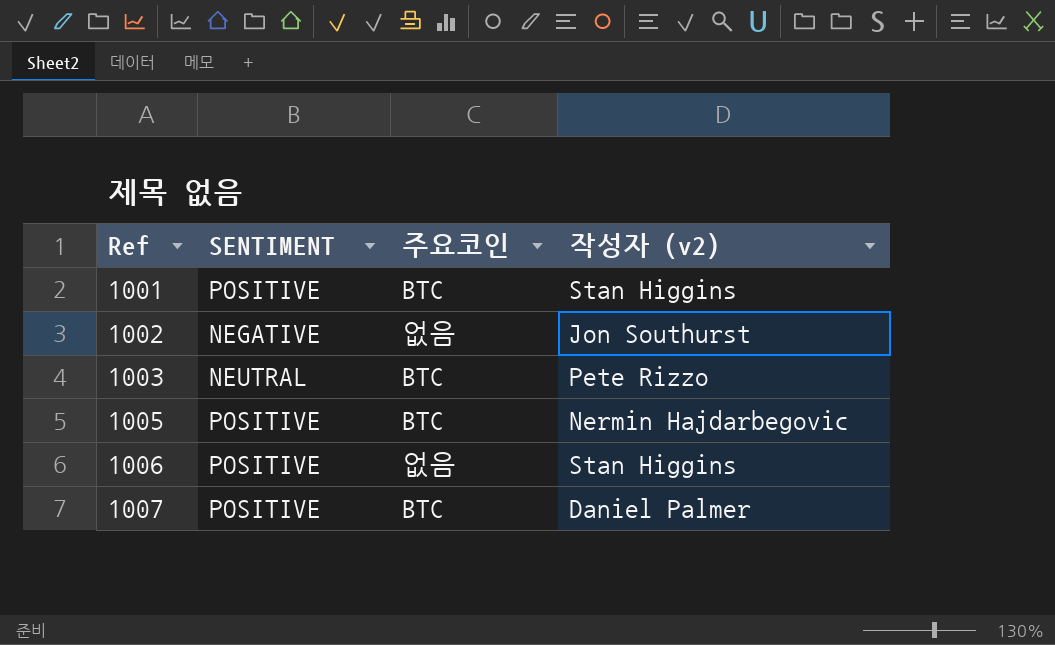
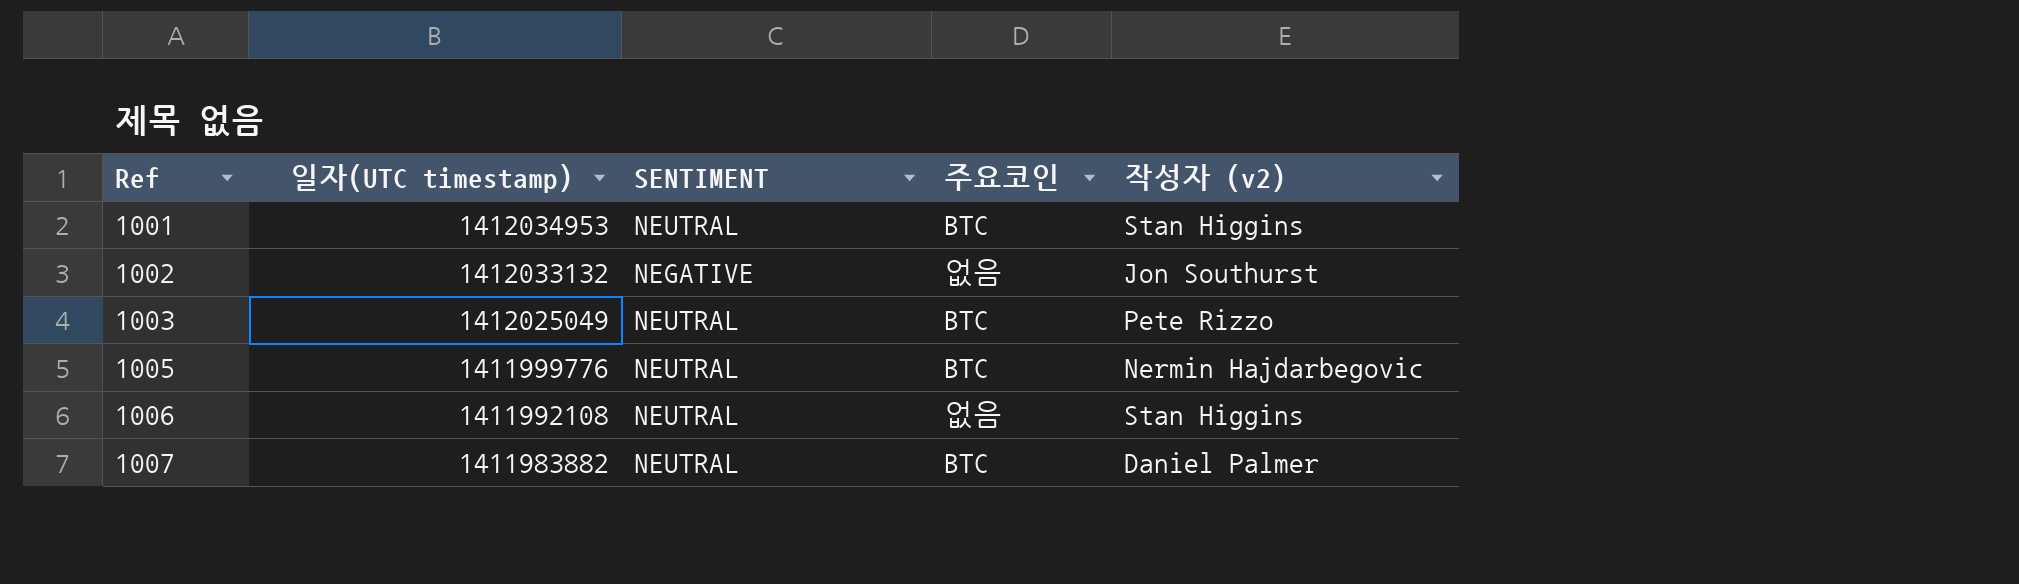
column 일자(UTC timestamp) | position: none -> 2
1001 | SENTIMENT: POSITIVE -> NEUTRAL
1005 | SENTIMENT: POSITIVE -> NEUTRAL
1006 | SENTIMENT: POSITIVE -> NEUTRAL
1007 | SENTIMENT: POSITIVE -> NEUTRAL

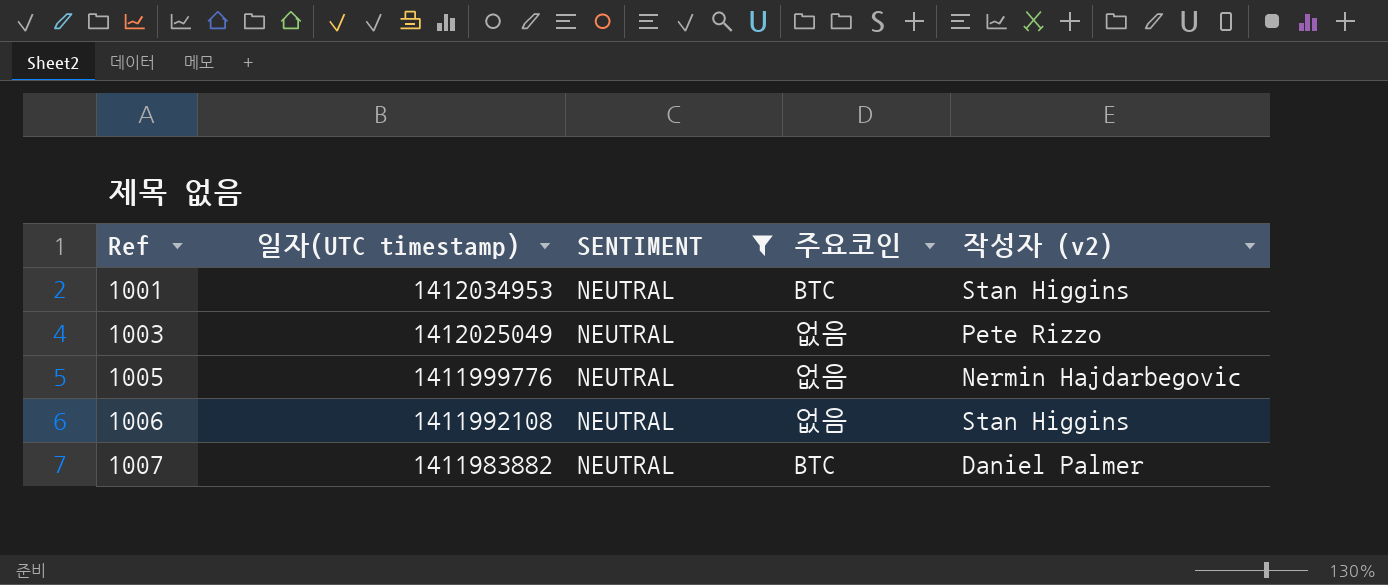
filter: none -> SENTIMENT = NEUTRAL
1003 | 주요코인: BTC -> 없음
1005 | 주요코인: BTC -> 없음

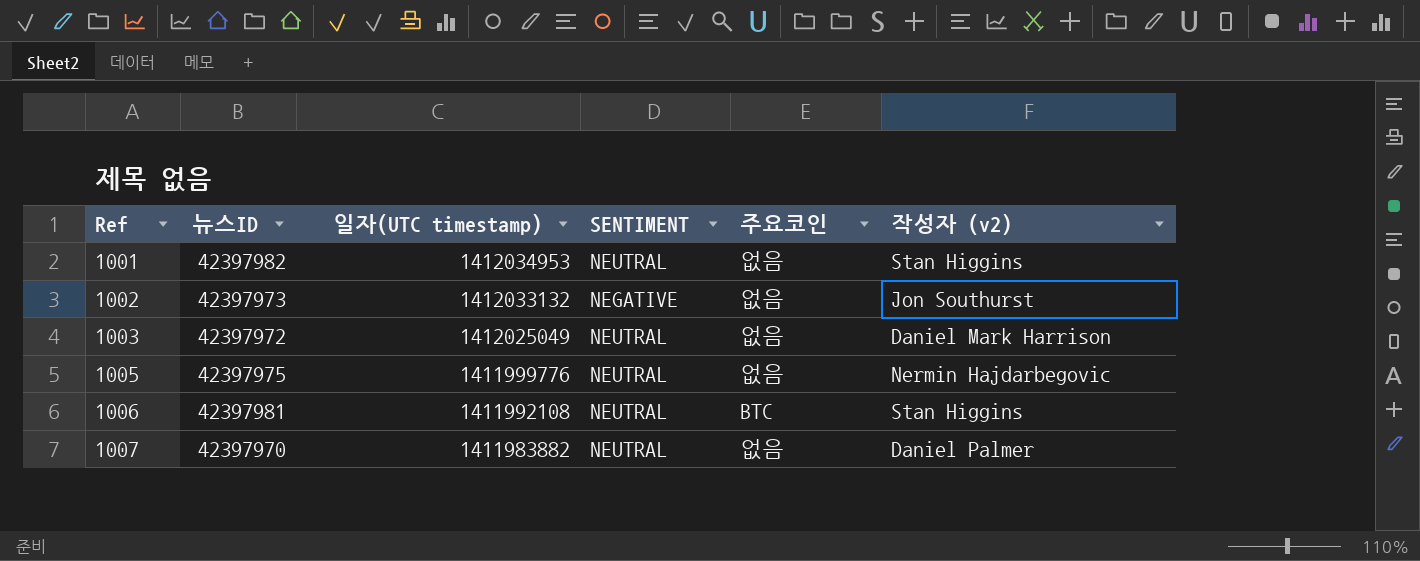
filter: SENTIMENT = NEUTRAL -> none
column 뉴스ID | position: none -> 2
1001 | 주요코인: BTC -> 없음
1003 | 작성자 (v2): Pete Rizzo -> Daniel Mark Harrison
1006 | 주요코인: 없음 -> BTC
1007 | 주요코인: BTC -> 없음

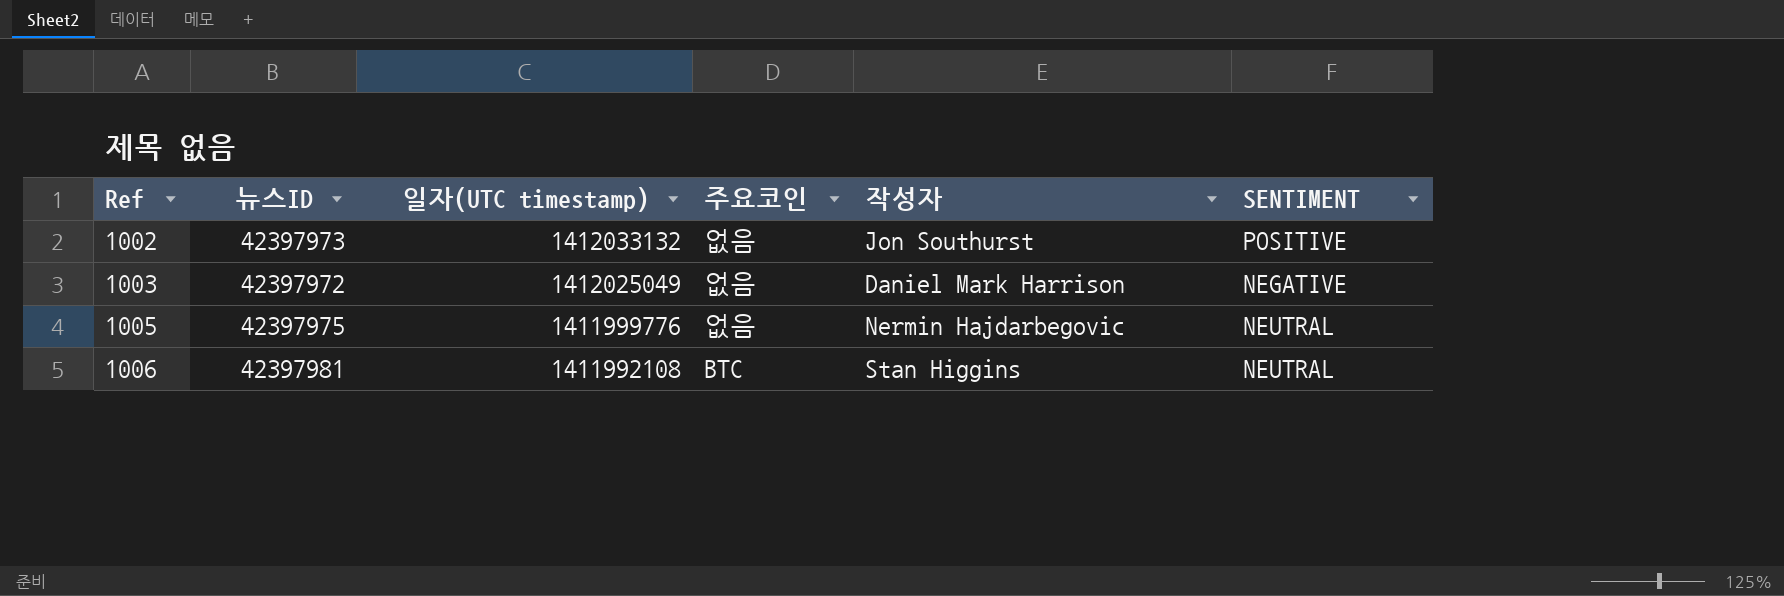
column name: 작성자 (v2) -> 작성자
column SENTIMENT | position: 4 -> 6
row 1001: 42397982 | 1412034953 | NEUTRAL | 없음 | Stan Higgins -> none
row 1007: 42397970 | 1411983882 | NEUTRAL | 없음 | Daniel Palmer -> none
1002 | SENTIMENT: NEGATIVE -> POSITIVE
1003 | SENTIMENT: NEUTRAL -> NEGATIVE

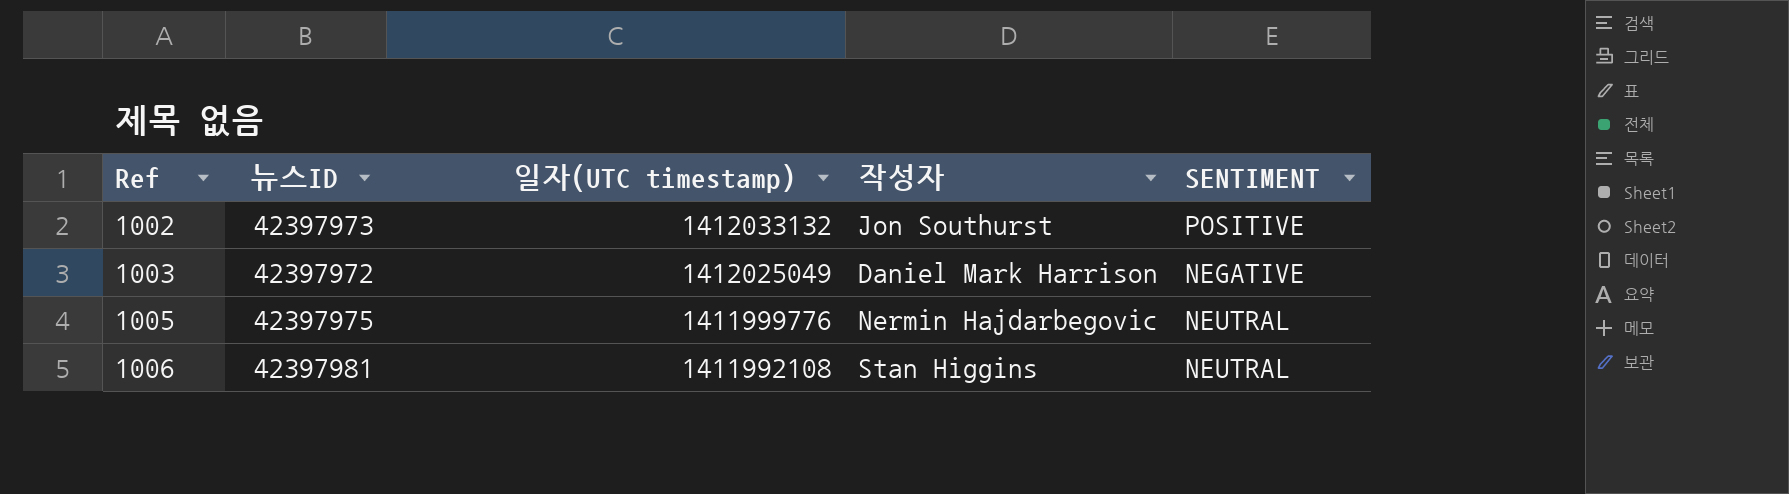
column 주요코인 | position: 4 -> none

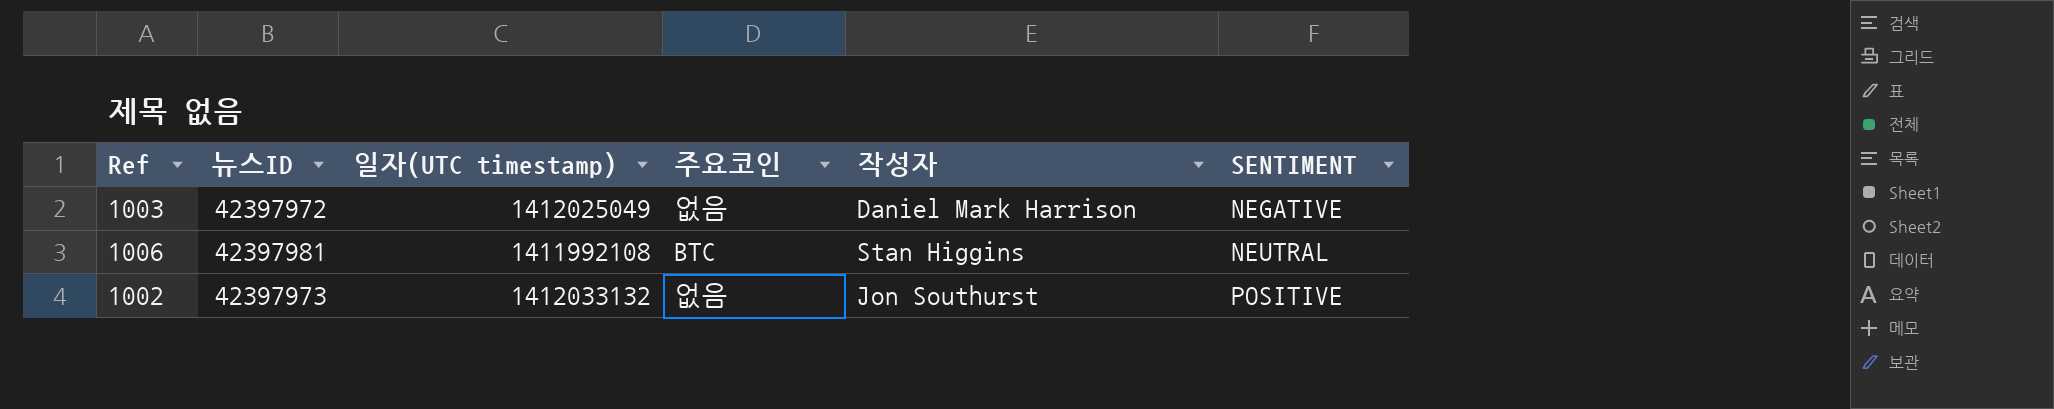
row order: Ref ascending -> SENTIMENT ascending
column 주요코인 | position: none -> 4
row 1005: 42397975 | 1411999776 | Nermin Hajdarbegovic | NEUTRAL -> none

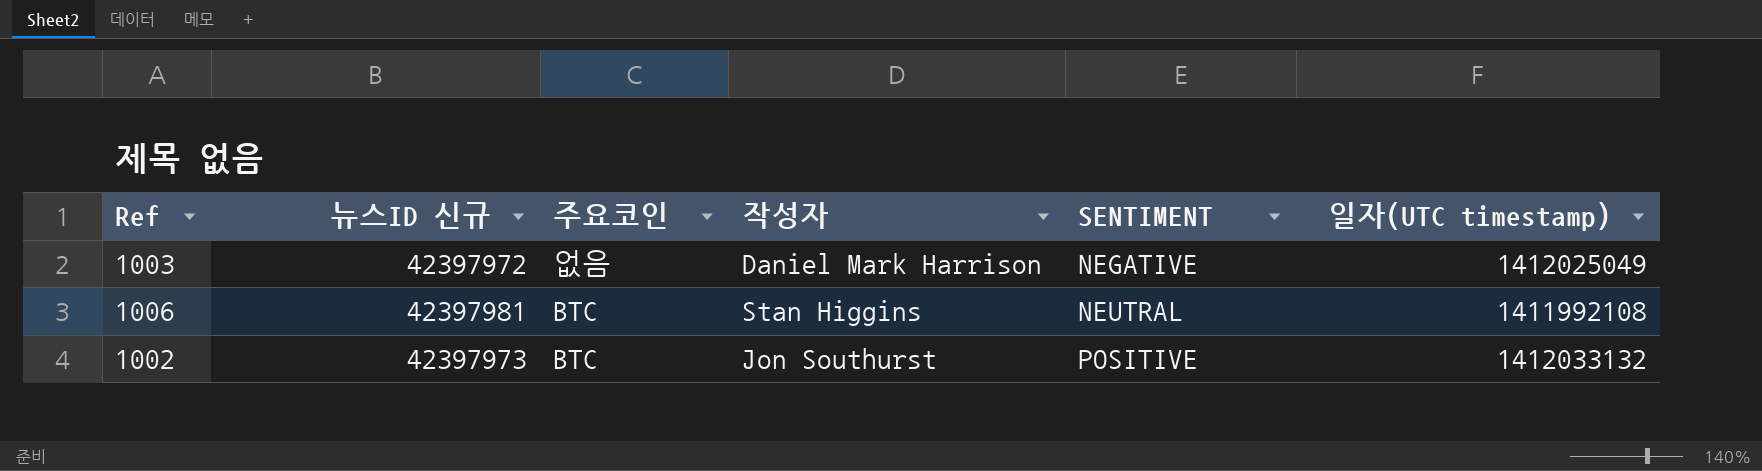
column name: 뉴스ID -> 뉴스ID 신규
column 일자(UTC timestamp) | position: 3 -> 6
1002 | 주요코인: 없음 -> BTC

